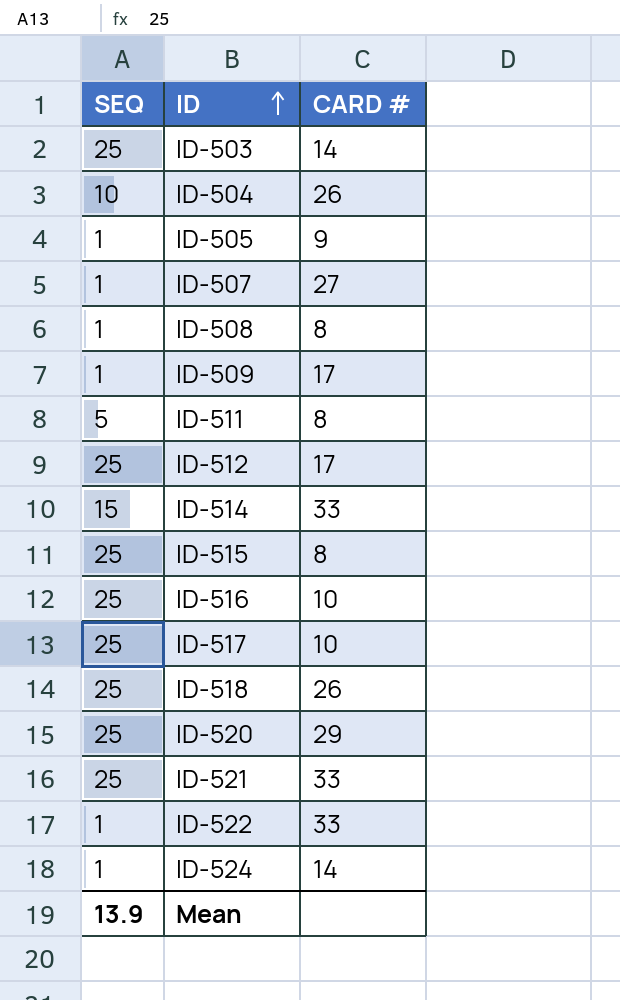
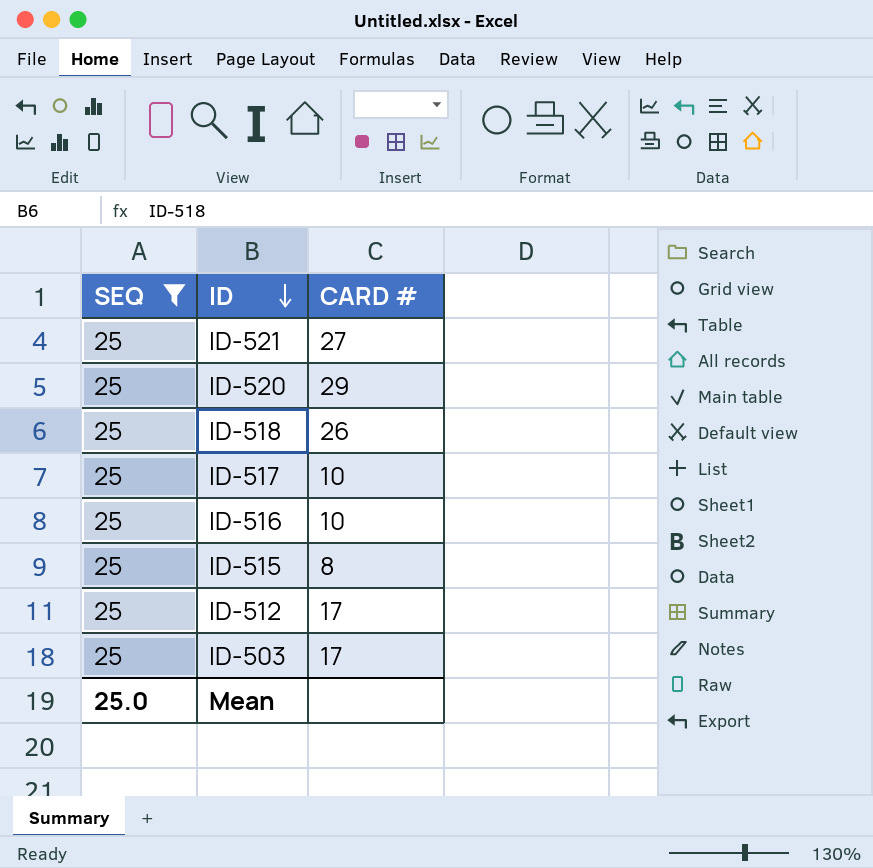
filter: none -> SEQ = 25
row order: ID ascending -> ID descending
ID-521 | CARD #: 33 -> 27
ID-503 | CARD #: 14 -> 17
Mean | SEQ: 13.9 -> 25.0

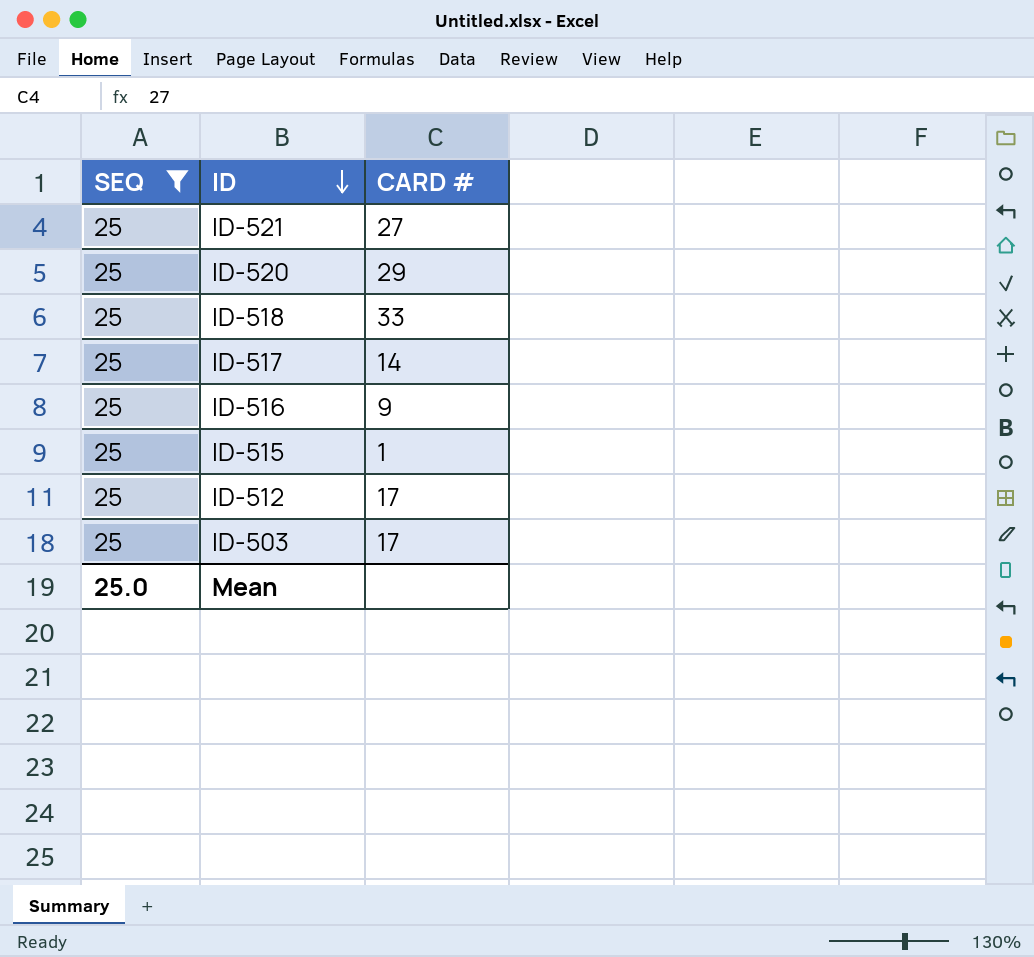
ID-518 | CARD #: 26 -> 33
ID-517 | CARD #: 10 -> 14
ID-516 | CARD #: 10 -> 9
ID-515 | CARD #: 8 -> 1

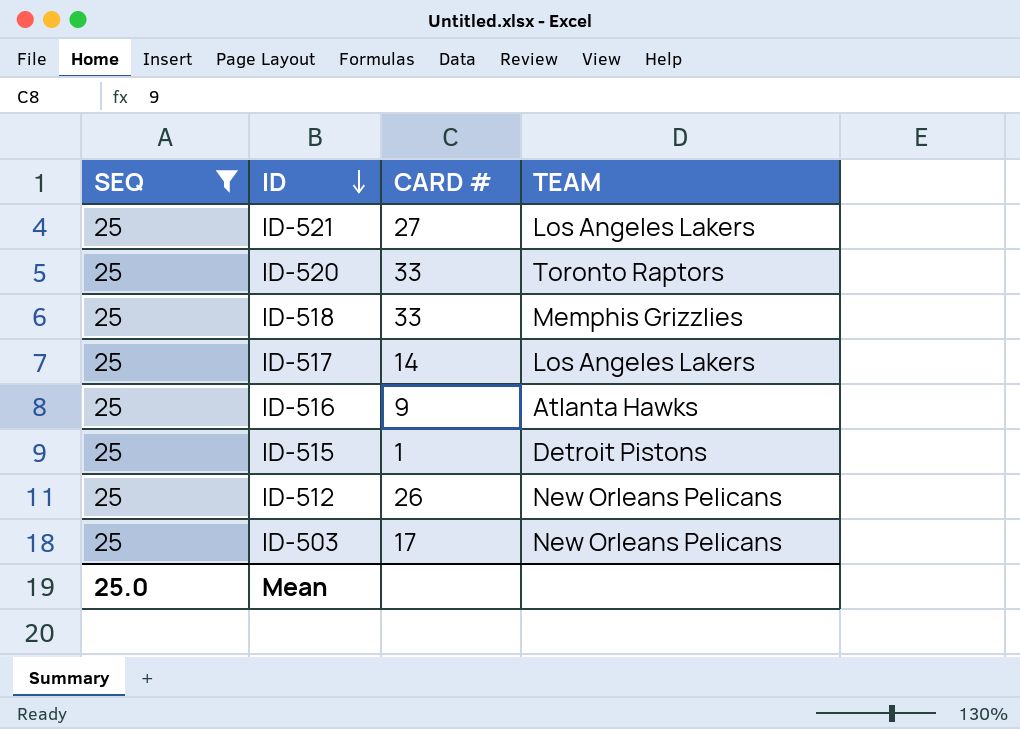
column TEAM | position: none -> 4
ID-520 | CARD #: 29 -> 33
ID-512 | CARD #: 17 -> 26

